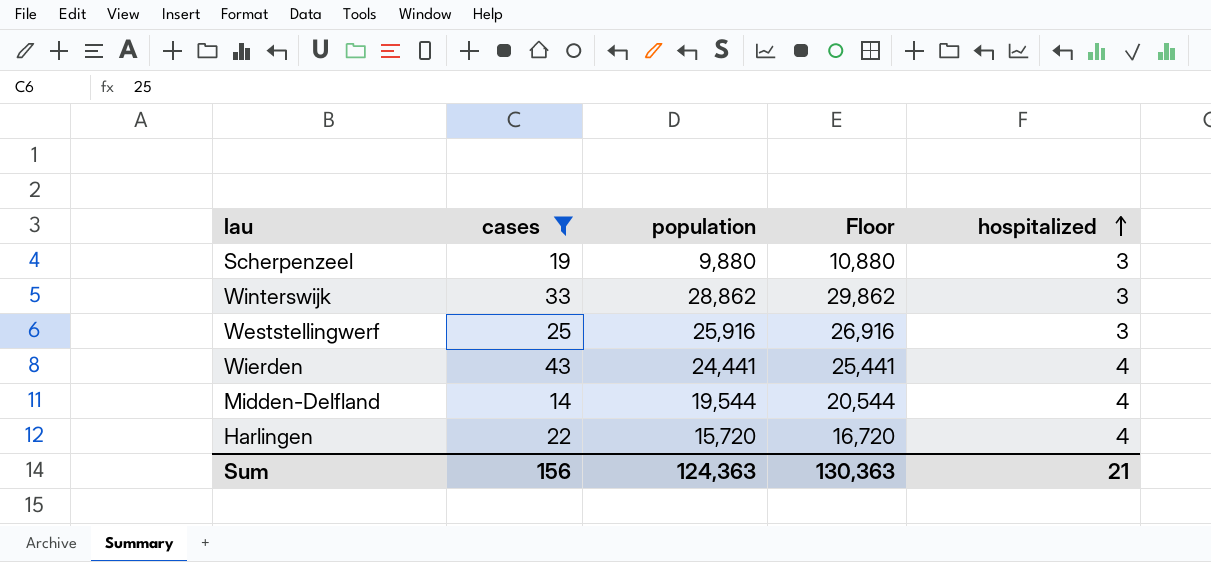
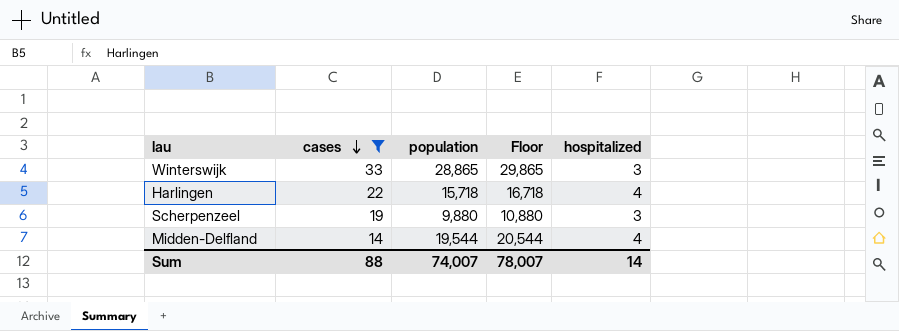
row order: hospitalized ascending -> cases descending
row Weststellingwerf: 25 | 25,916 | 26,916 | 3 -> none
row Wierden: 43 | 24,441 | 25,441 | 4 -> none
Winterswijk | population: 28,862 -> 28,865
Winterswijk | Floor: 29,862 -> 29,865
Harlingen | population: 15,720 -> 15,718
Harlingen | Floor: 16,720 -> 16,718
Sum | cases: 156 -> 88
Sum | population: 124,363 -> 74,007
Sum | Floor: 130,363 -> 78,007
Sum | hospitalized: 21 -> 14

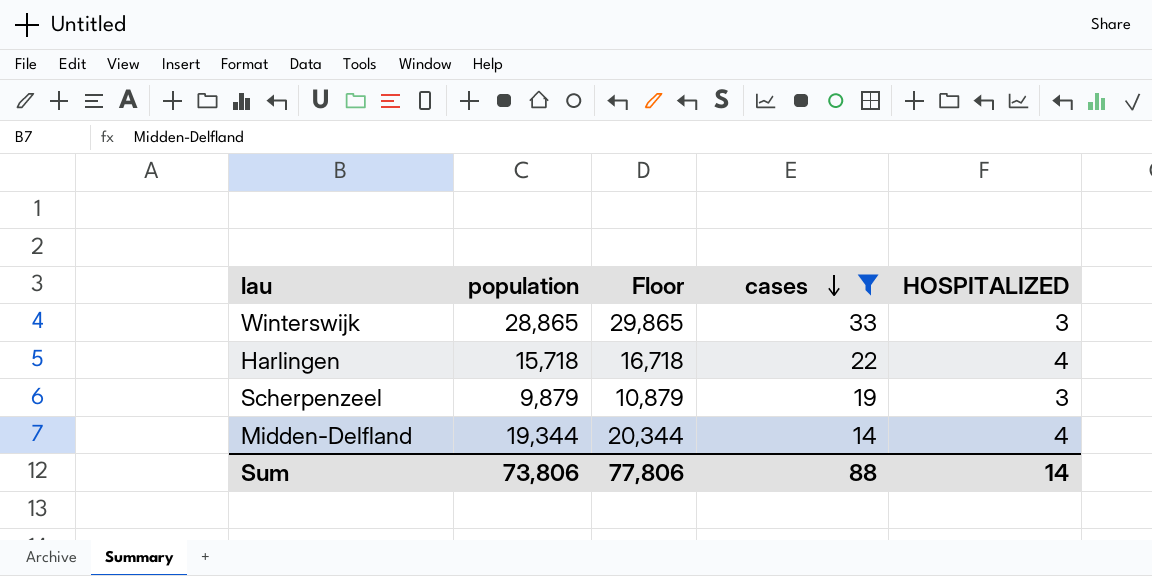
column cases | position: 2 -> 4
column name: hospitalized -> HOSPITALIZED
Scherpenzeel | population: 9,880 -> 9,879
Scherpenzeel | Floor: 10,880 -> 10,879
Midden-Delfland | population: 19,544 -> 19,344
Midden-Delfland | Floor: 20,544 -> 20,344
Sum | population: 74,007 -> 73,806
Sum | Floor: 78,007 -> 77,806

